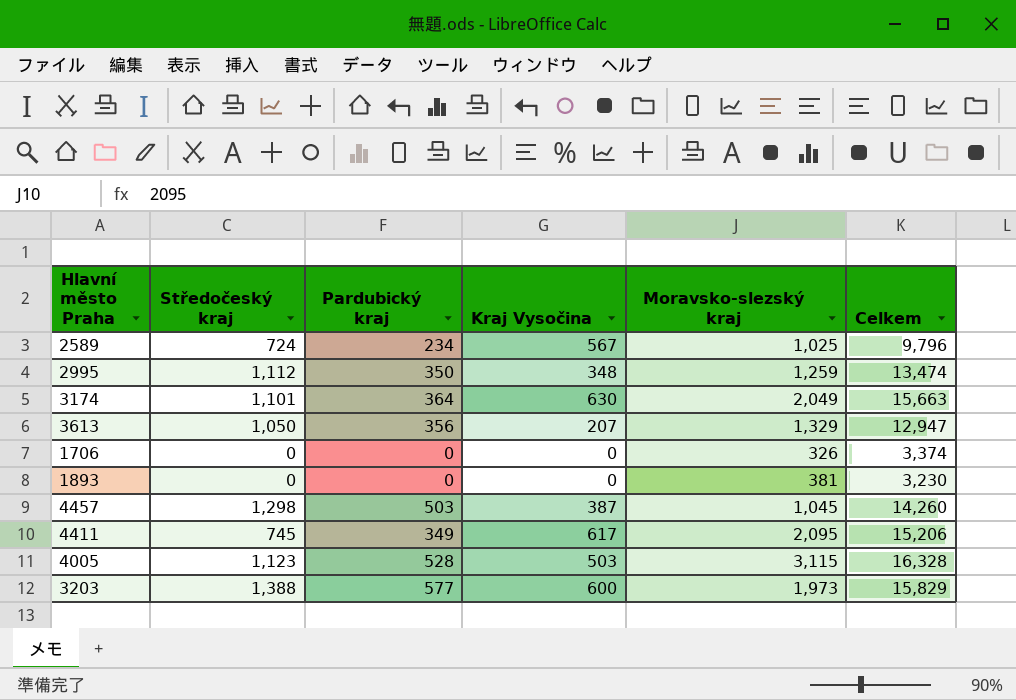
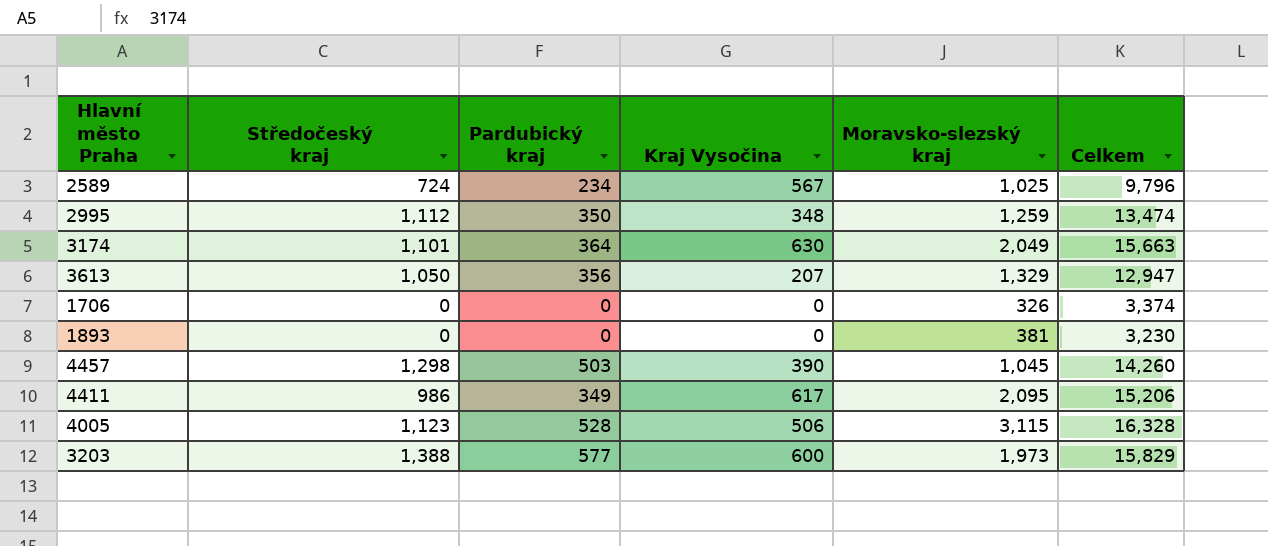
4457 | Kraj Vysočina: 387 -> 390
4411 | Středočeský kraj: 745 -> 986
4005 | Kraj Vysočina: 503 -> 506

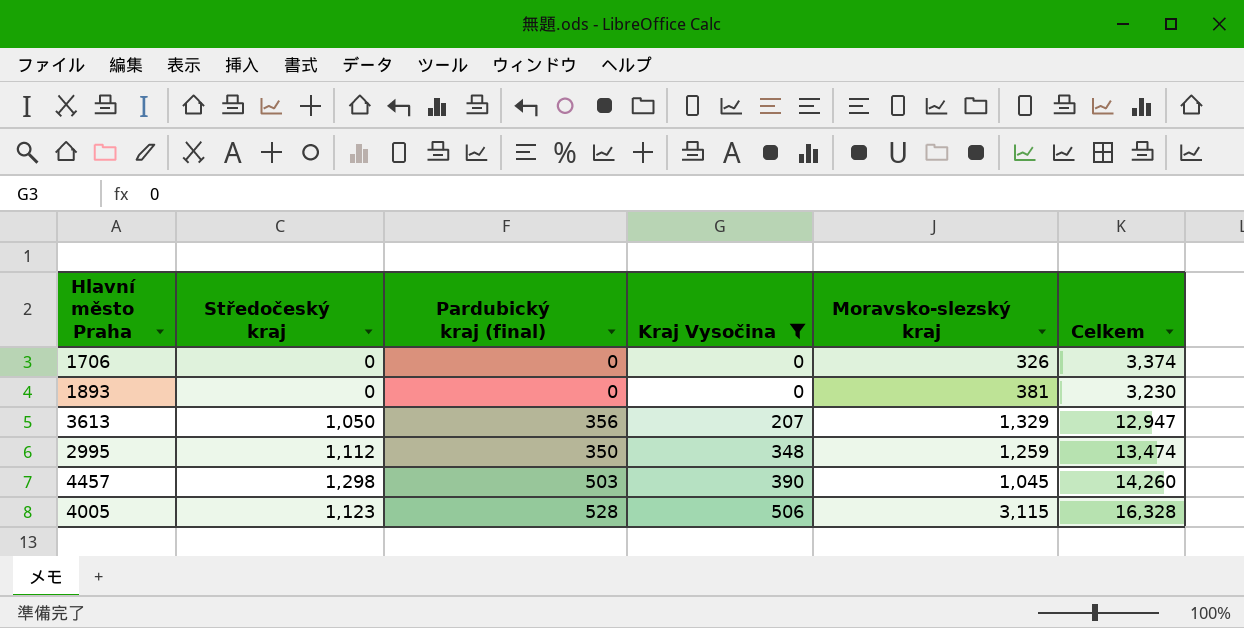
filter: none -> Kraj Vysočina <= 506
row order: none -> Kraj Vysočina ascending
column name: Pardubický kraj -> Pardubický kraj (final)

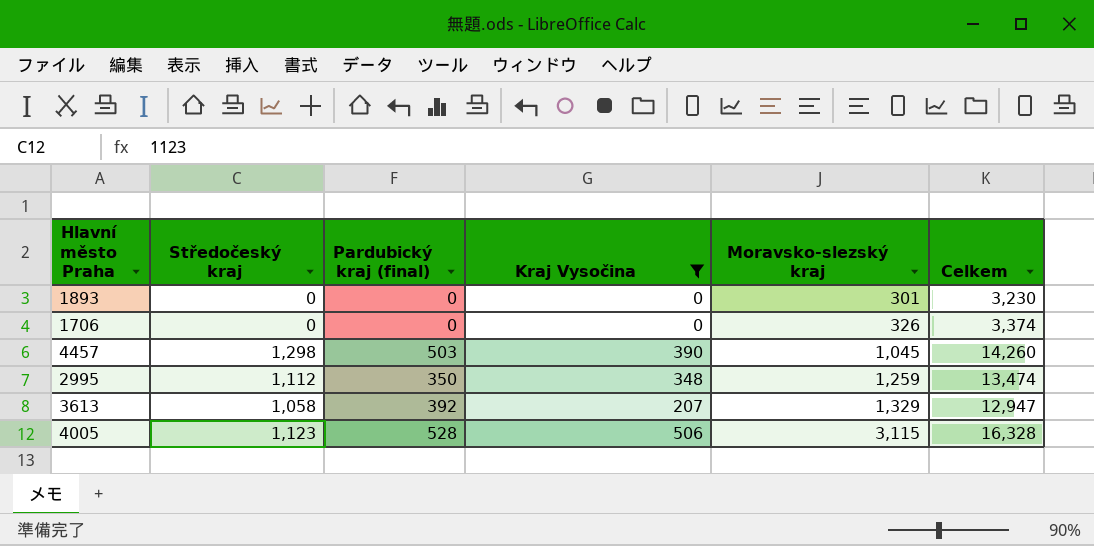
row order: Kraj Vysočina ascending -> Moravsko-slezský kraj ascending
1893 | Moravsko-slezský kraj: 381 -> 301
3613 | Středočeský kraj: 1,050 -> 1,058
3613 | Pardubický kraj (final): 356 -> 392

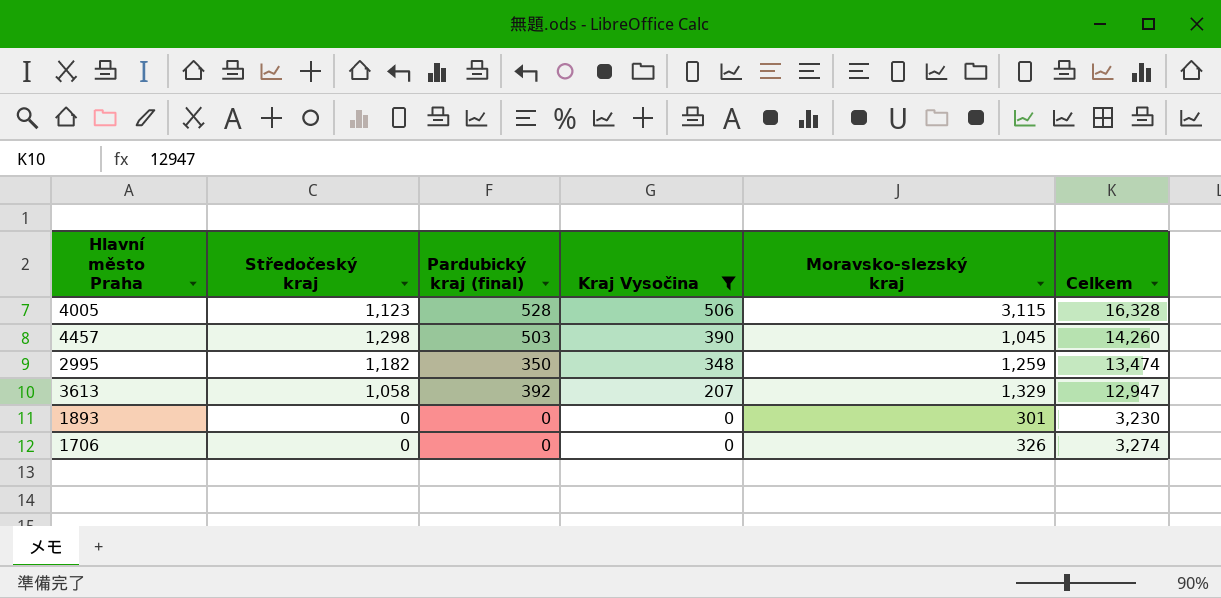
row order: Moravsko-slezský kraj ascending -> Kraj Vysočina descending
2995 | Středočeský kraj: 1,112 -> 1,182
1706 | Celkem: 3,374 -> 3,274

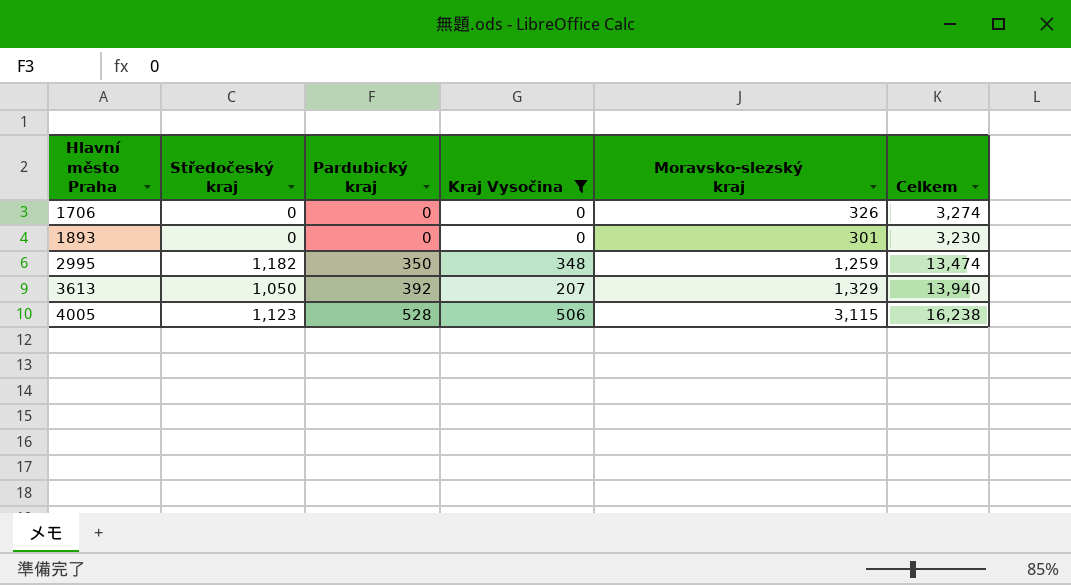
row order: Kraj Vysočina descending -> Hlavní město Praha ascending
column name: Pardubický kraj (final) -> Pardubický kraj
row 4457: 1,298 | 503 | 390 | 1,045 | 14,260 -> none
3613 | Středočeský kraj: 1,058 -> 1,050
3613 | Celkem: 12,947 -> 13,940
4005 | Celkem: 16,328 -> 16,238

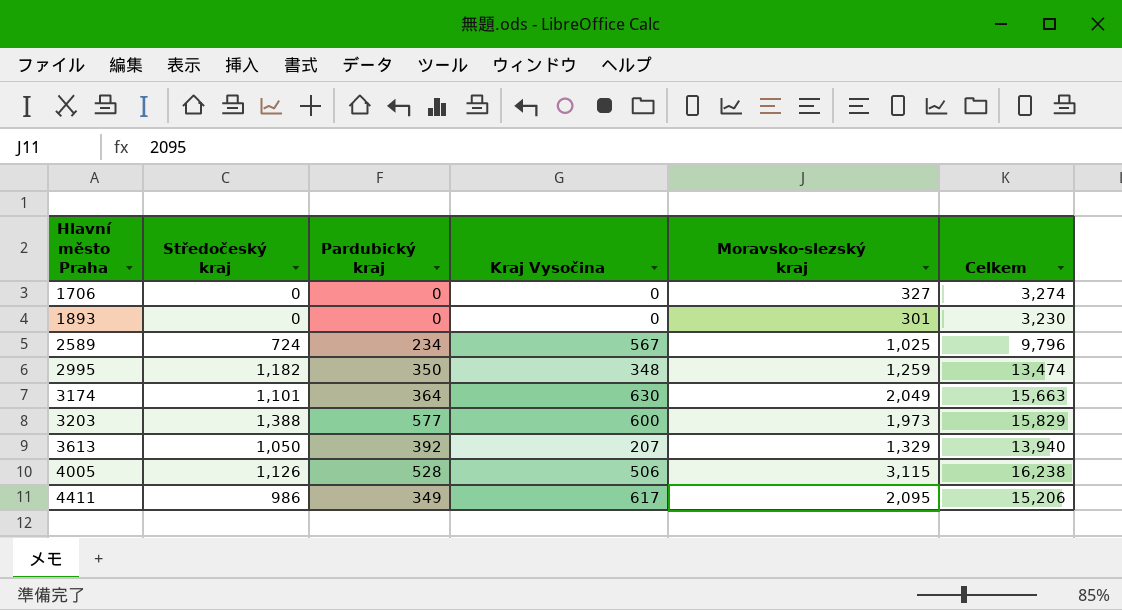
filter: Kraj Vysočina <= 506 -> none
1706 | Moravsko-slezský kraj: 326 -> 327
4005 | Středočeský kraj: 1,123 -> 1,126

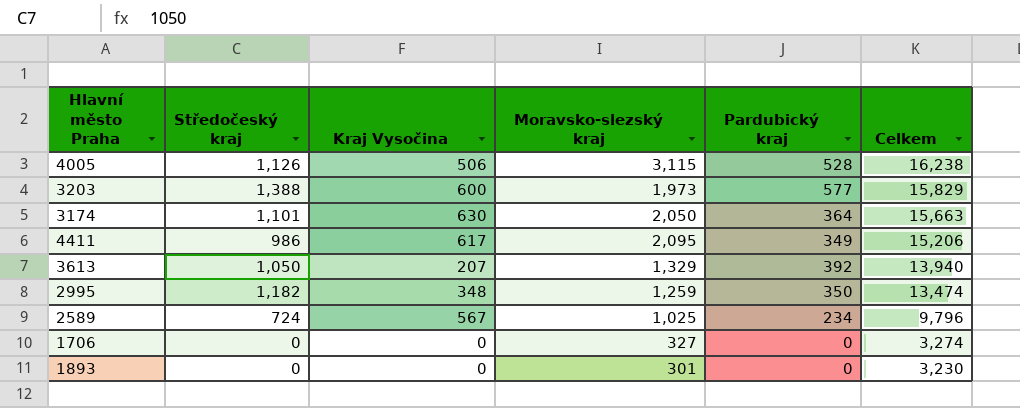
row order: Hlavní město Praha ascending -> Celkem descending
column Pardubický kraj | position: 3 -> 5
3174 | Moravsko-slezský kraj: 2,049 -> 2,050

